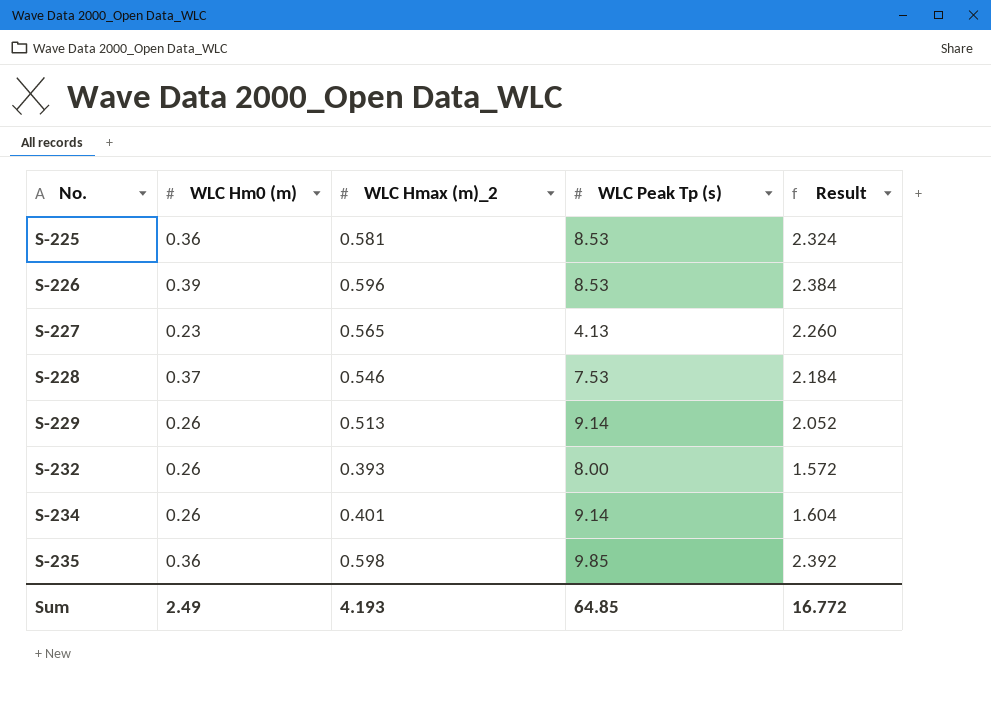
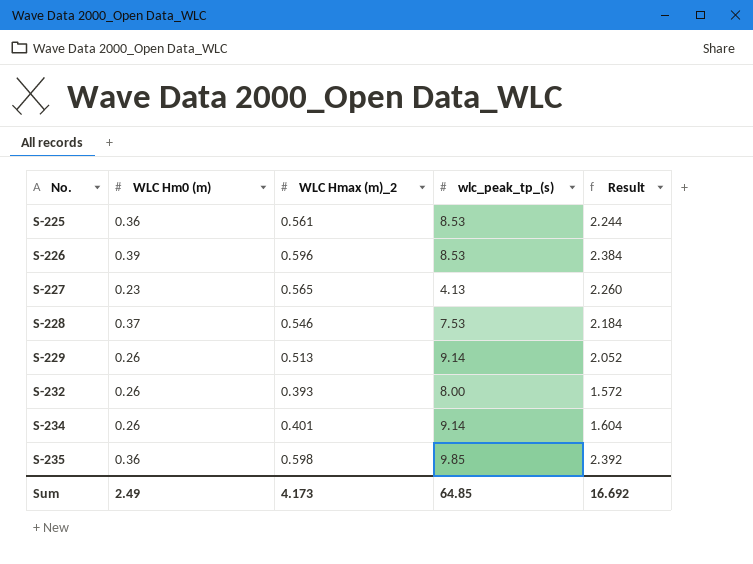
column name: WLC Peak Tp (s) -> wlc_peak_tp_(s)
S-225 | WLC Hmax (m)_2: 0.581 -> 0.561
S-225 | Result: 2.324 -> 2.244
Sum | WLC Hmax (m)_2: 4.193 -> 4.173
Sum | Result: 16.772 -> 16.692

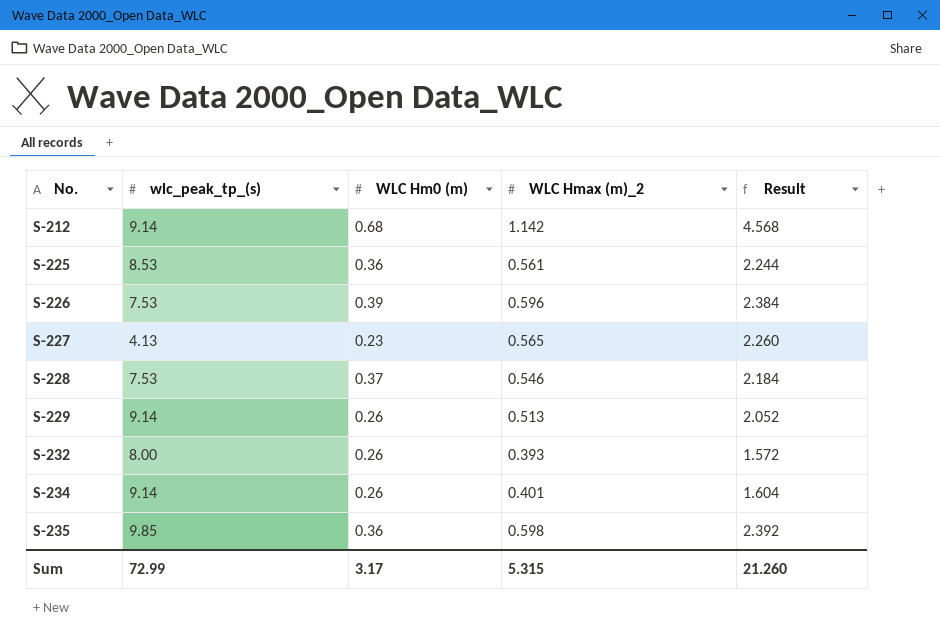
column wlc_peak_tp_(s) | position: 4 -> 2
row S-212: none -> 9.14 | 0.68 | 1.142 | 4.568
S-226 | wlc_peak_tp_(s): 8.53 -> 7.53
Sum | wlc_peak_tp_(s): 64.85 -> 72.99
Sum | WLC Hm0 (m): 2.49 -> 3.17
Sum | WLC Hmax (m)_2: 4.173 -> 5.315
Sum | Result: 16.692 -> 21.260

